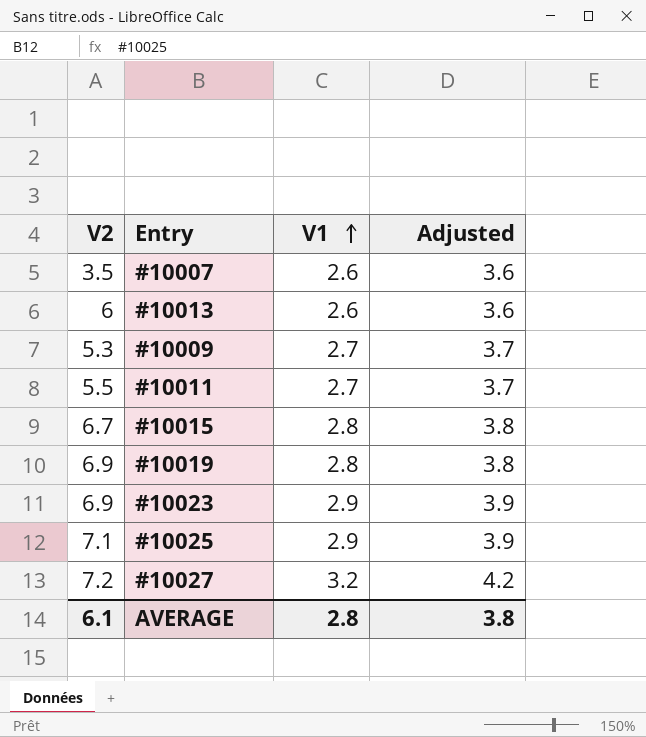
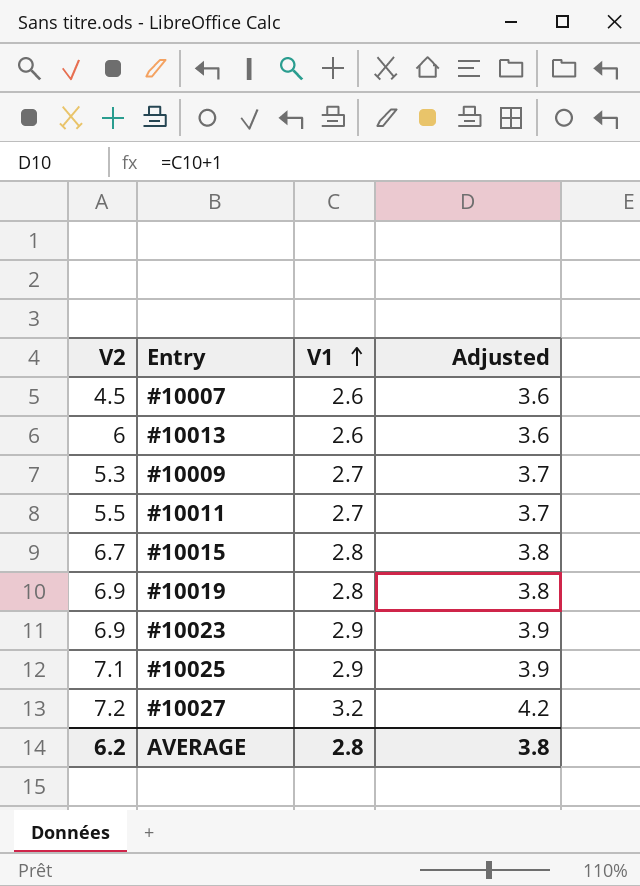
#10007 | V2: 3.5 -> 4.5
AVERAGE | V2: 6.1 -> 6.2

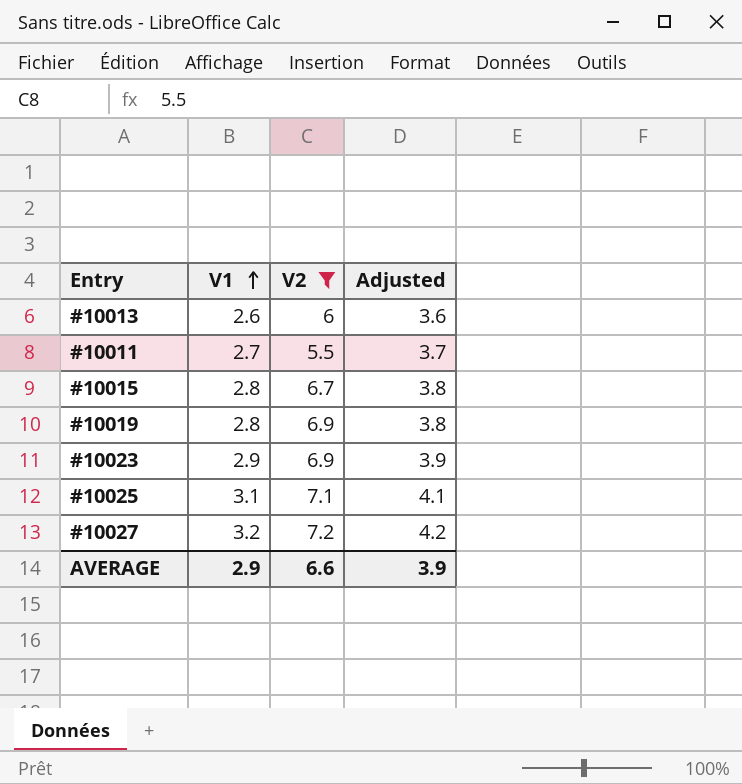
filter: none -> V2 >= 5.5
column V2 | position: 1 -> 3
#10025 | V1: 2.9 -> 3.1
#10025 | Adjusted: 3.9 -> 4.1
AVERAGE | V1: 2.8 -> 2.9
AVERAGE | V2: 6.2 -> 6.6
AVERAGE | Adjusted: 3.8 -> 3.9

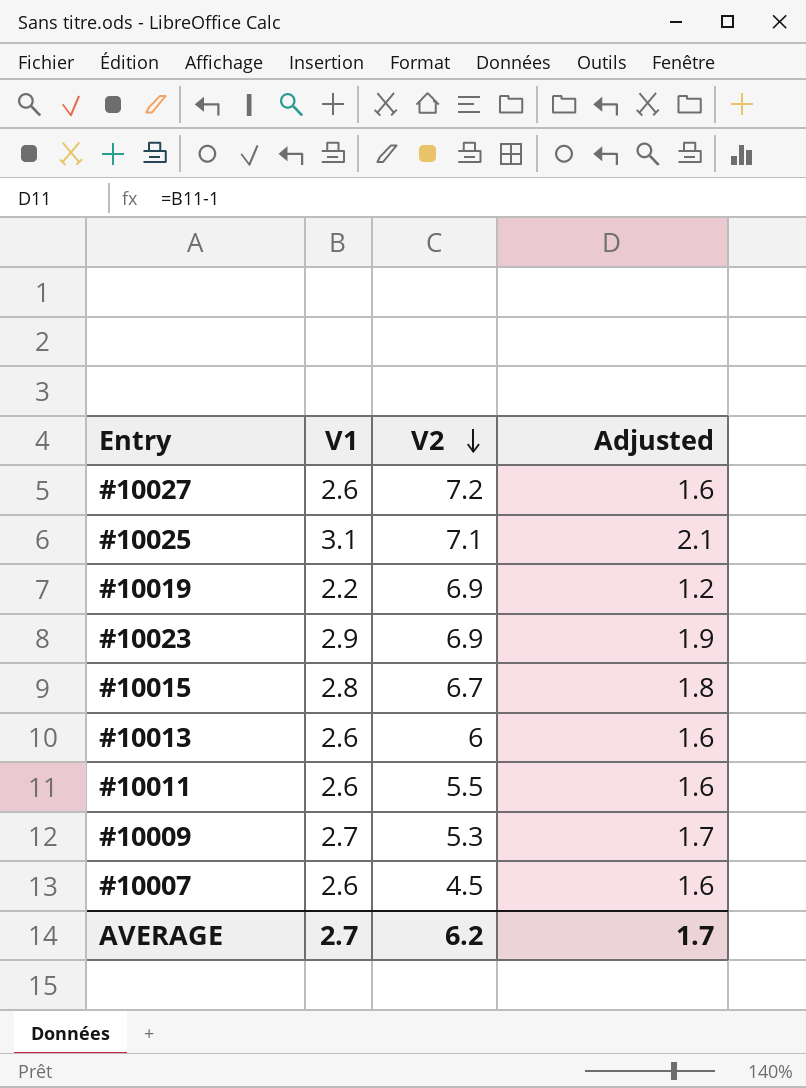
filter: V2 >= 5.5 -> none
row order: V1 ascending -> V2 descending
column Adjusted | formula: [V1] + 1 -> [V1] - 1
#10027 | V1: 3.2 -> 2.6
#10019 | V1: 2.8 -> 2.2
#10011 | V1: 2.7 -> 2.6
AVERAGE | V1: 2.9 -> 2.7
AVERAGE | V2: 6.6 -> 6.2
AVERAGE | Adjusted: 3.9 -> 1.7

